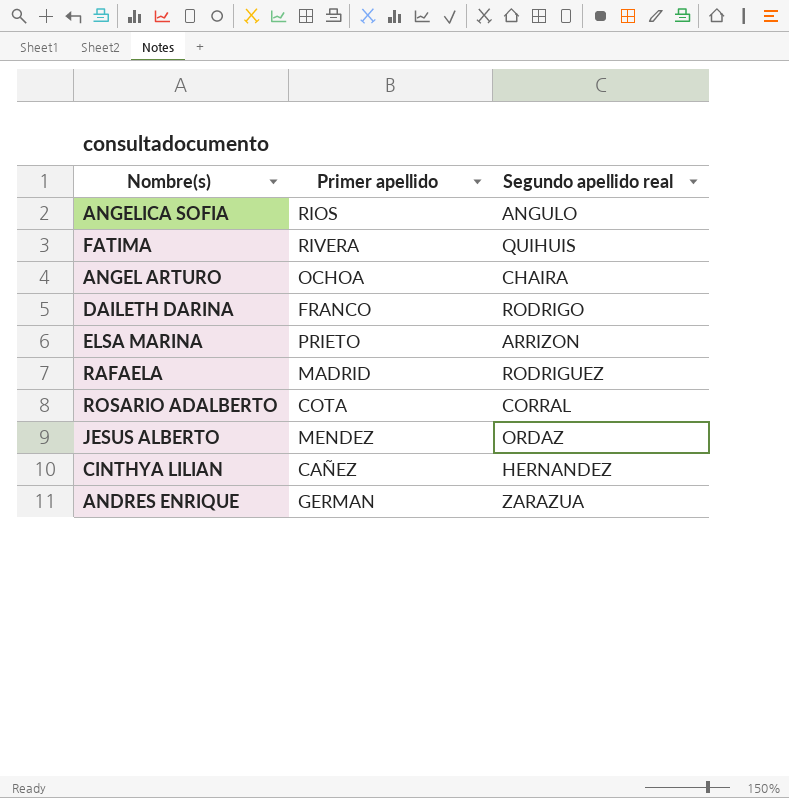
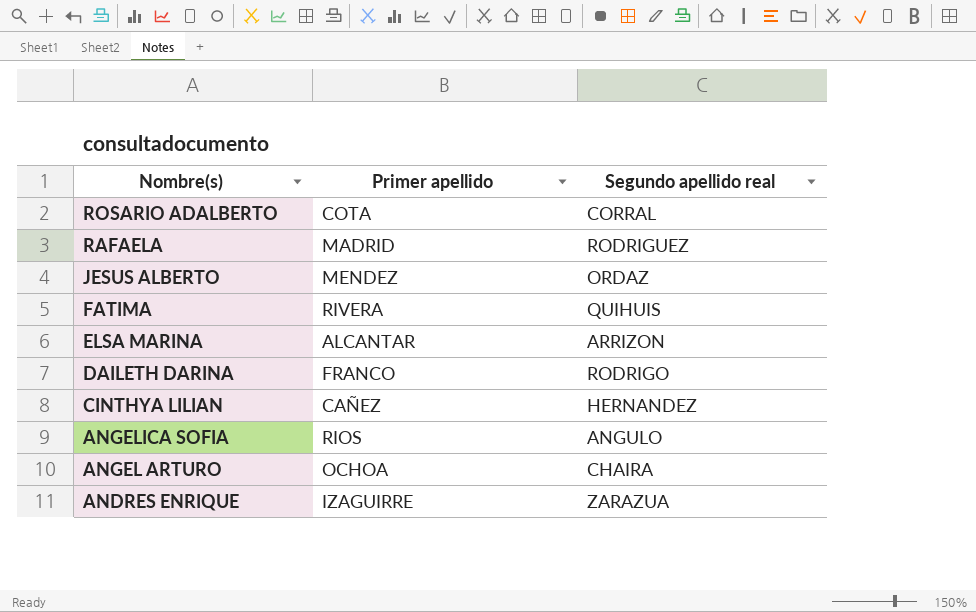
row order: none -> Nombre(s) descending
ELSA MARINA | Primer apellido: PRIETO -> ALCANTAR
ANDRES ENRIQUE | Primer apellido: GERMAN -> IZAGUIRRE

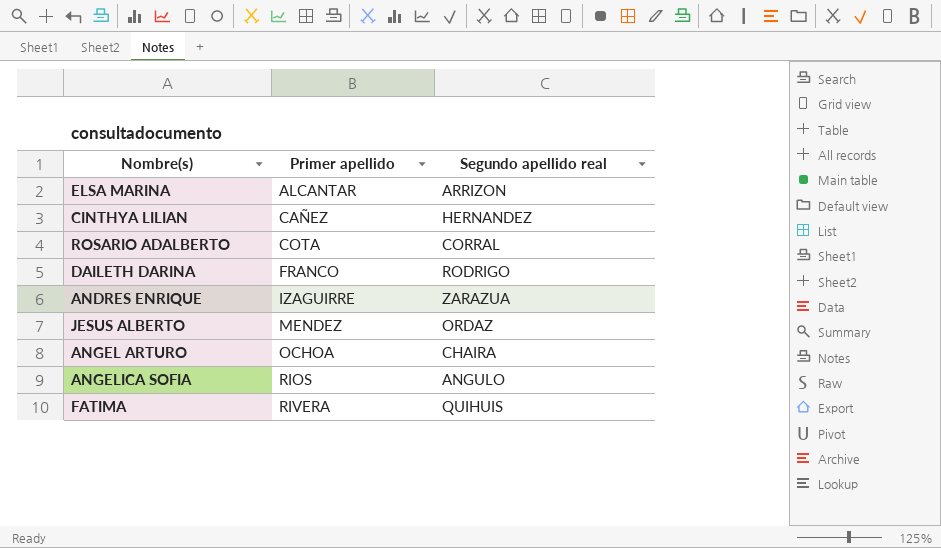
row order: Nombre(s) descending -> Primer apellido ascending
row RAFAELA: MADRID | RODRIGUEZ -> none

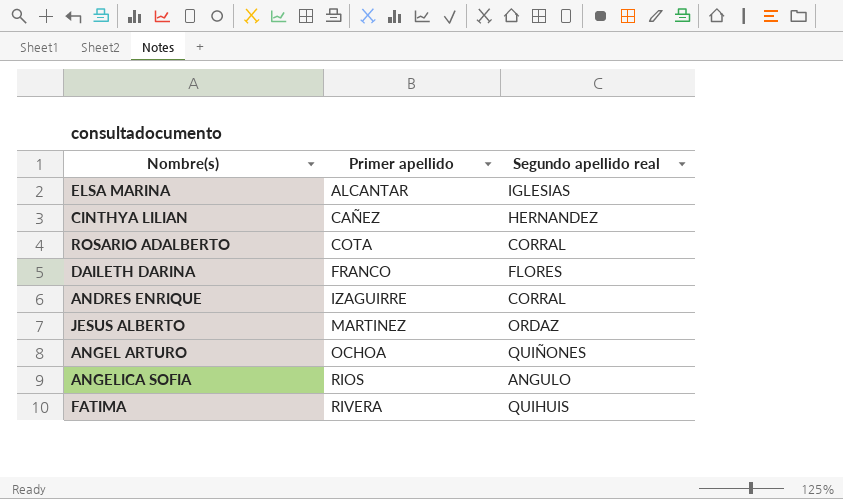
ELSA MARINA | Segundo apellido real: ARRIZON -> IGLESIAS
DAILETH DARINA | Segundo apellido real: RODRIGO -> FLORES
ANDRES ENRIQUE | Segundo apellido real: ZARAZUA -> CORRAL
JESUS ALBERTO | Primer apellido: MENDEZ -> MARTINEZ
ANGEL ARTURO | Segundo apellido real: CHAIRA -> QUIÑONES

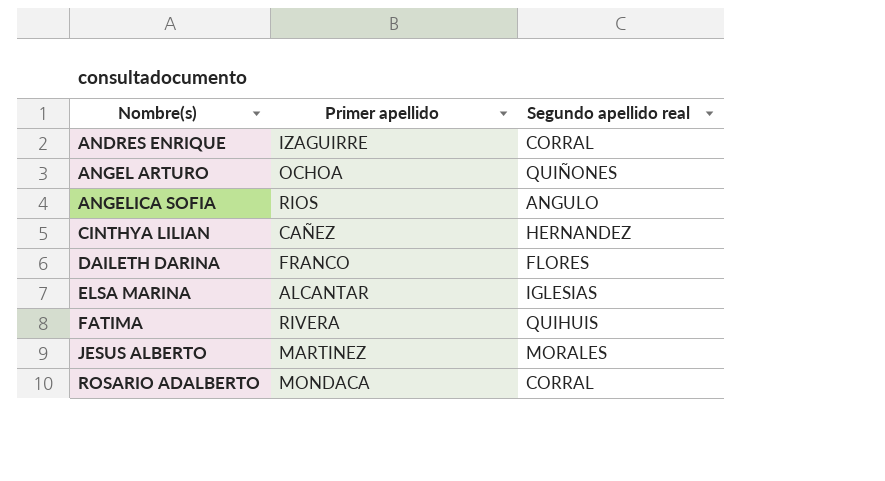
row order: Primer apellido ascending -> Nombre(s) ascending
JESUS ALBERTO | Segundo apellido real: ORDAZ -> MORALES
ROSARIO ADALBERTO | Primer apellido: COTA -> MONDACA

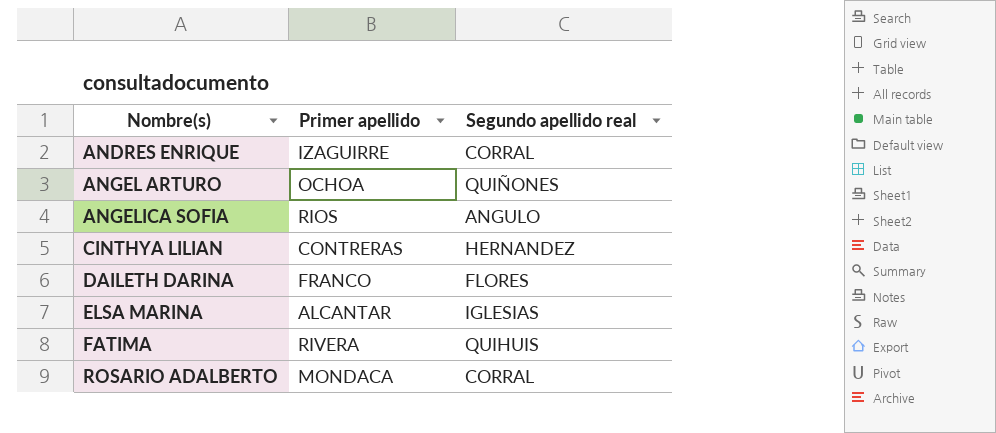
row JESUS ALBERTO: MARTINEZ | MORALES -> none
CINTHYA LILIAN | Primer apellido: CAÑEZ -> CONTRERAS

